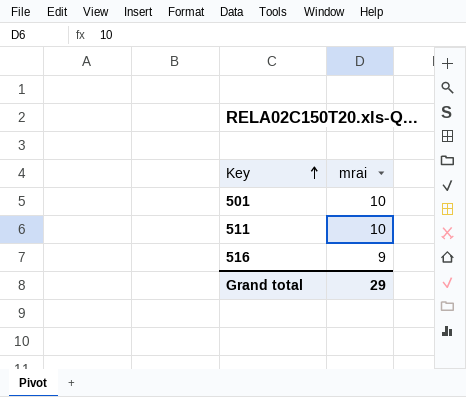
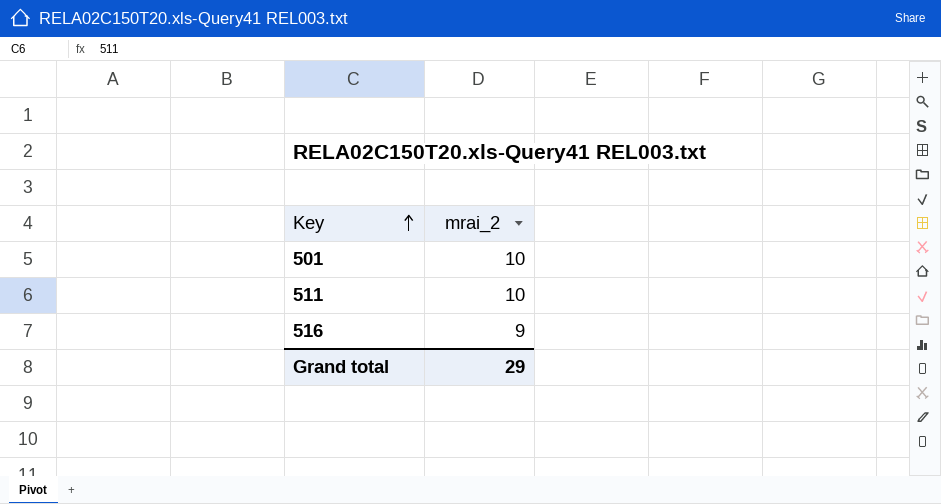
column name: mrai -> mrai_2

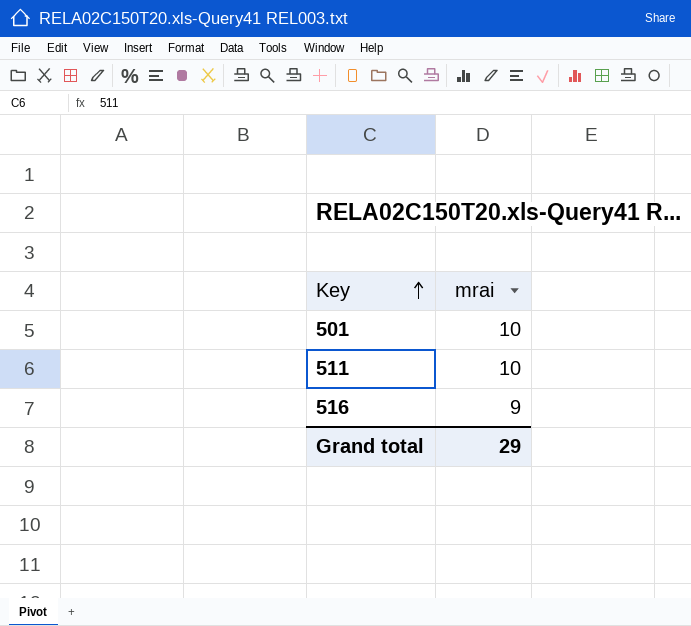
column name: mrai_2 -> mrai

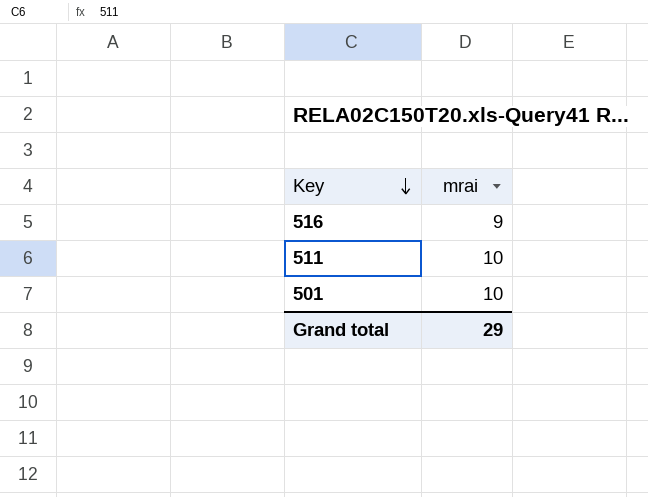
row order: Key ascending -> Key descending

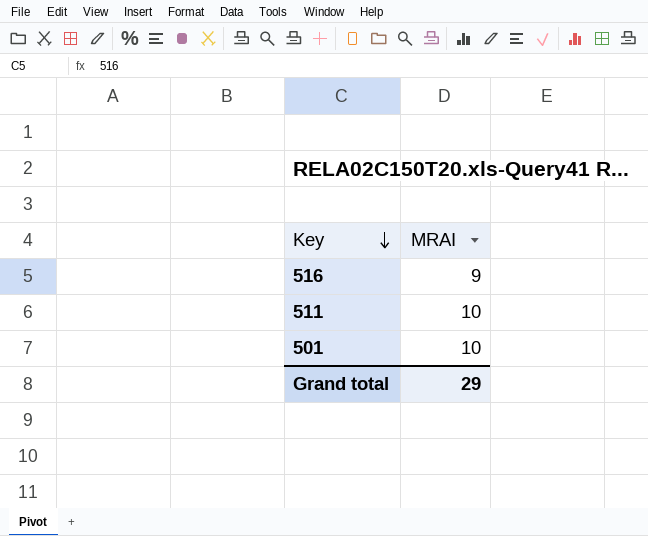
column name: mrai -> MRAI

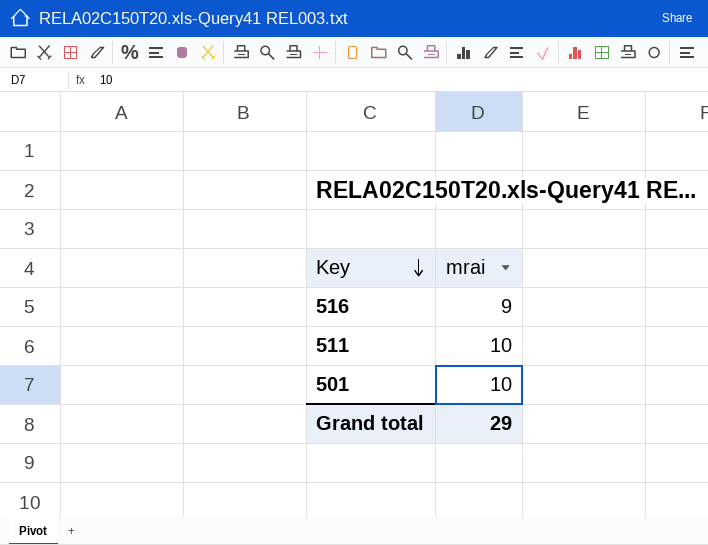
column name: MRAI -> mrai

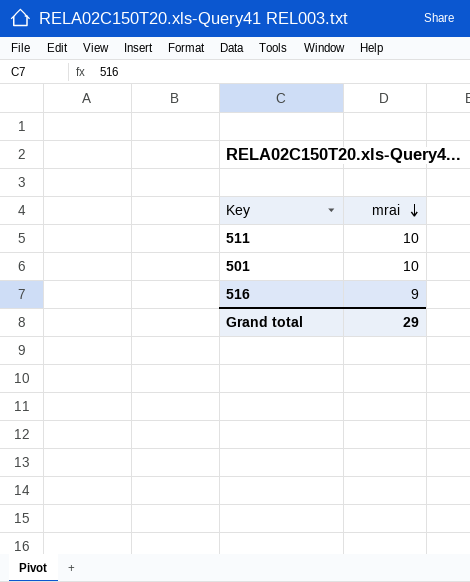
row order: Key descending -> mrai descending

